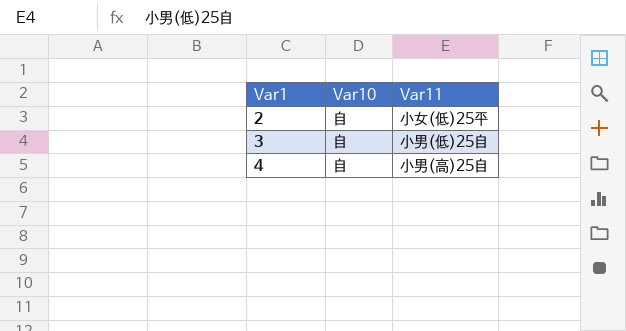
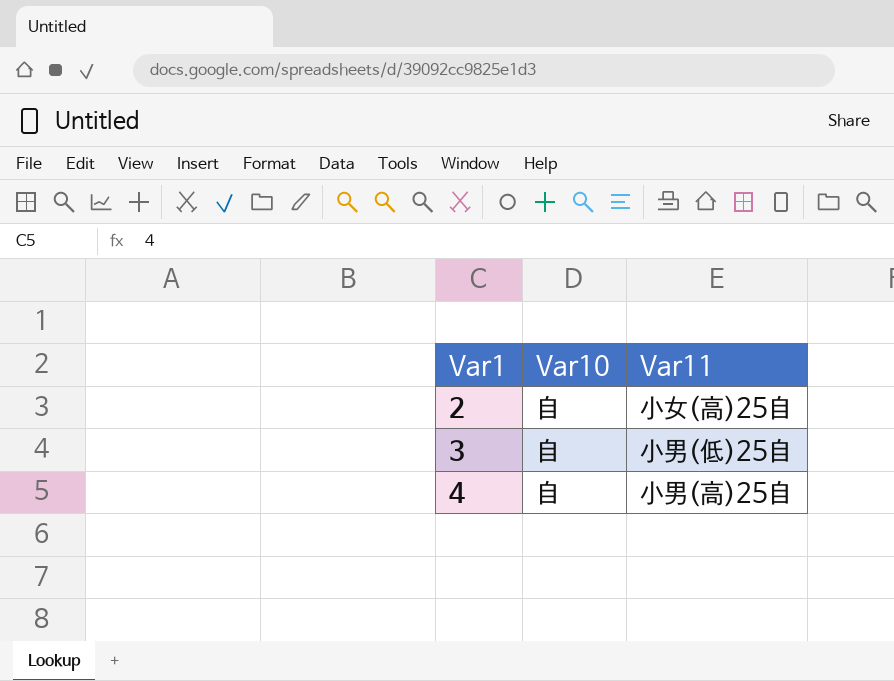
2 | Var11: 小女(低)25平 -> 小女(高)25自

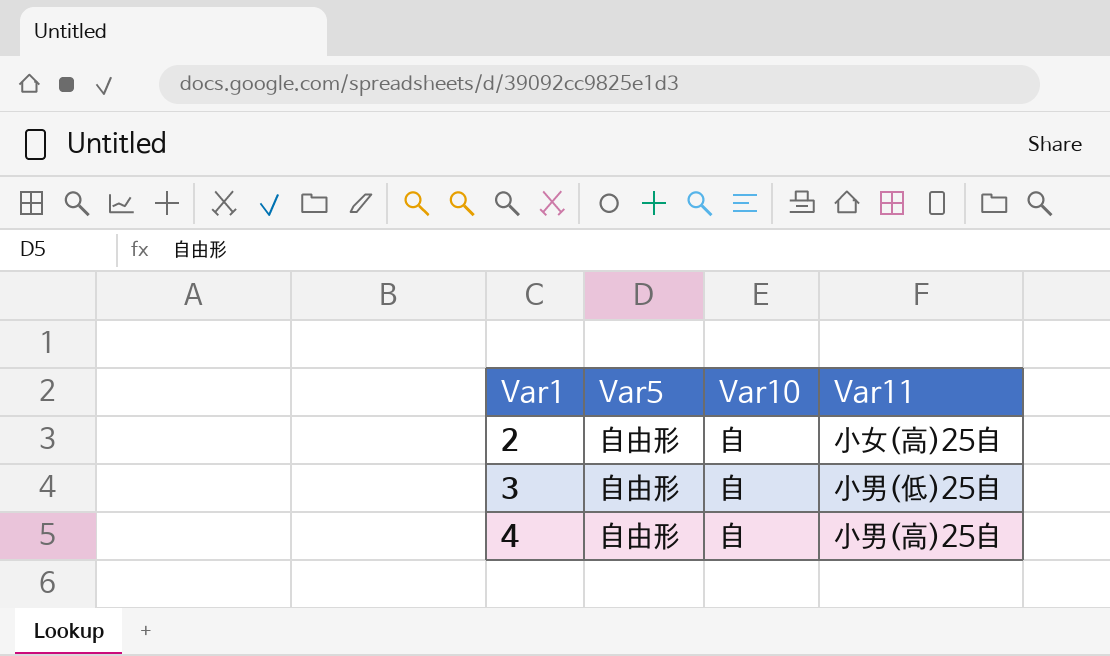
column Var5 | position: none -> 2

